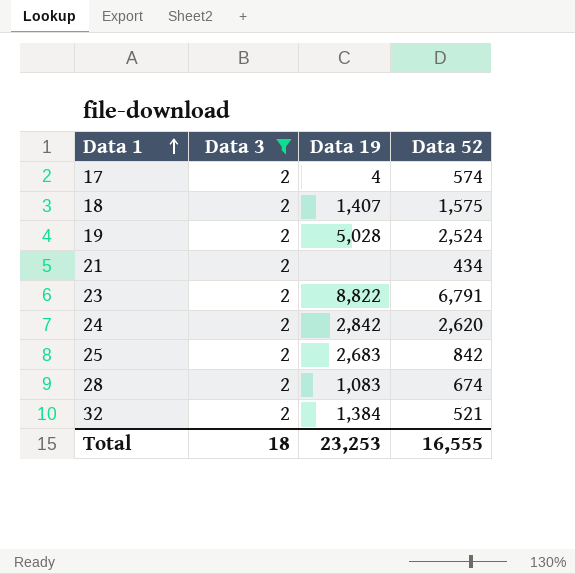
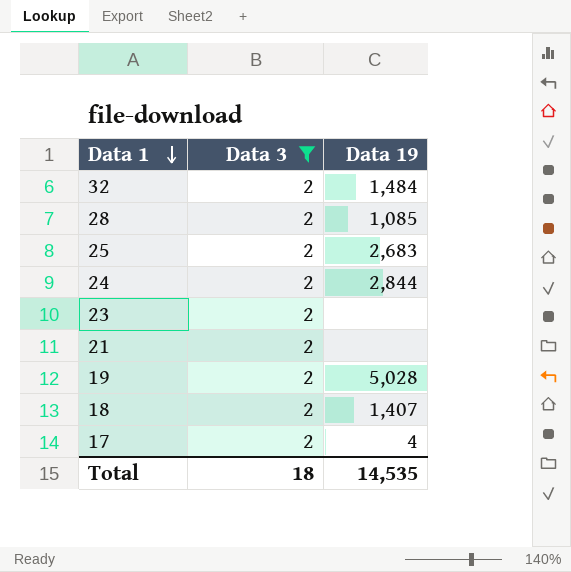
row order: Data 1 ascending -> Data 1 descending
column Data 52 | position: 4 -> none
32 | Data 19: 1,384 -> 1,484
28 | Data 19: 1,083 -> 1,085
24 | Data 19: 2,842 -> 2,844
23 | Data 19: 8,822 -> none
Total | Data 19: 23,253 -> 14,535

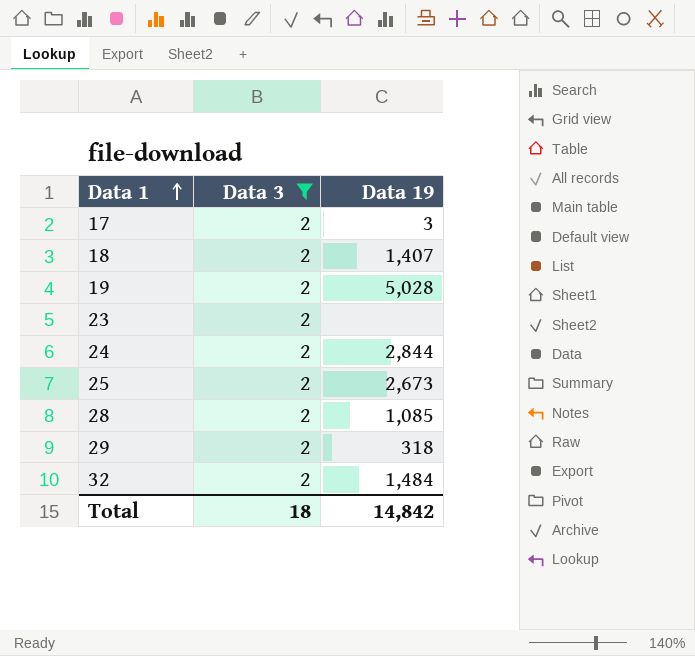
row order: Data 1 descending -> Data 1 ascending
row 21: 2 | none -> none
17 | Data 19: 4 -> 3
25 | Data 19: 2,683 -> 2,673
row 29: none -> 2 | 318
Total | Data 19: 14,535 -> 14,842

